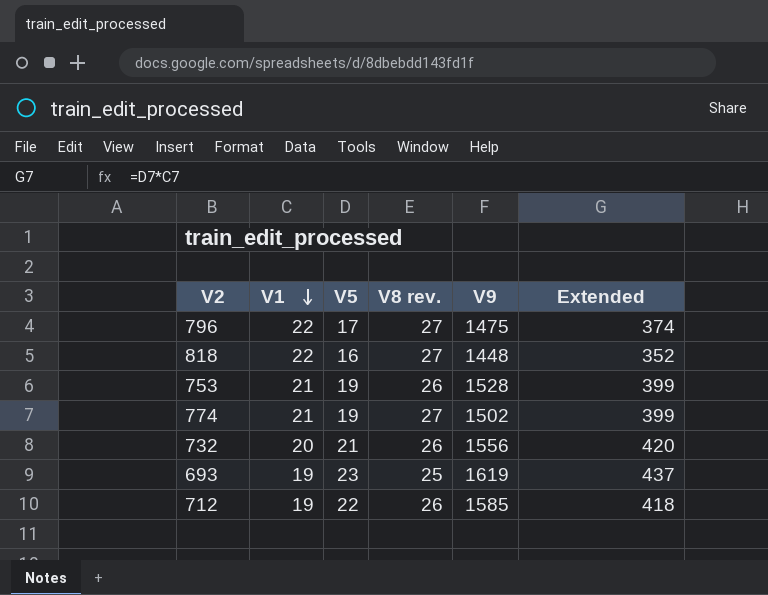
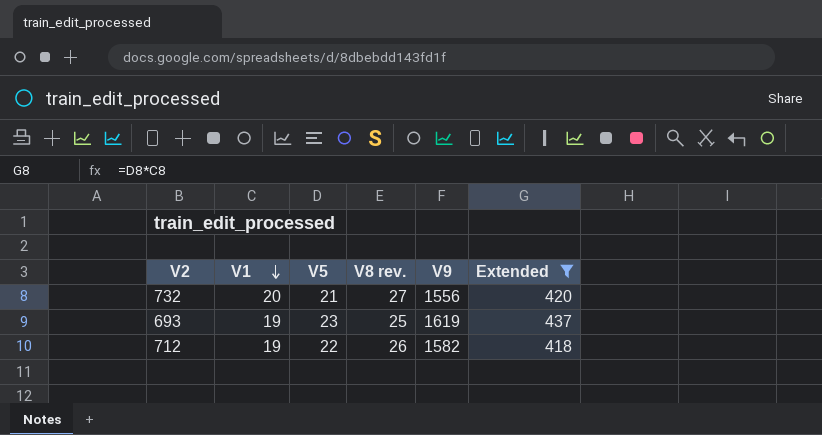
filter: none -> Extended >= 418
732 | V8 rev.: 26 -> 27
712 | V9: 1585 -> 1582

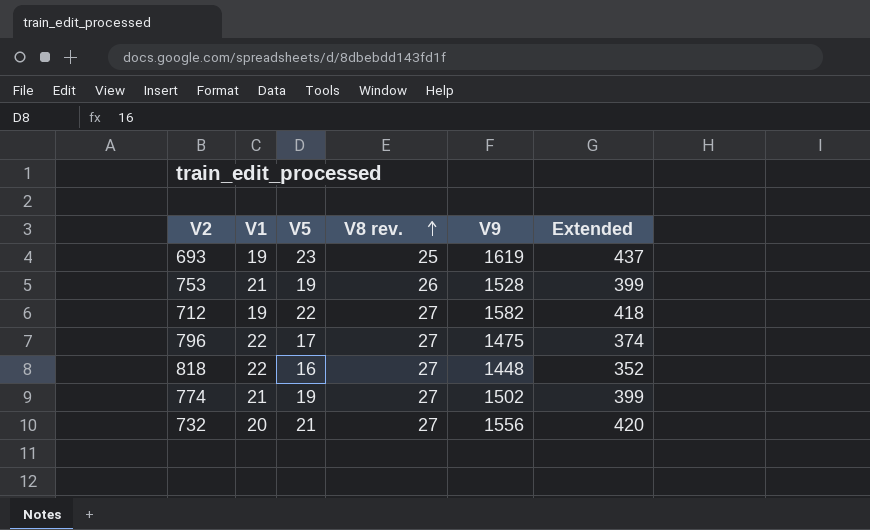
filter: Extended >= 418 -> none
row order: V1 descending -> V8 rev. ascending
712 | V8 rev.: 26 -> 27

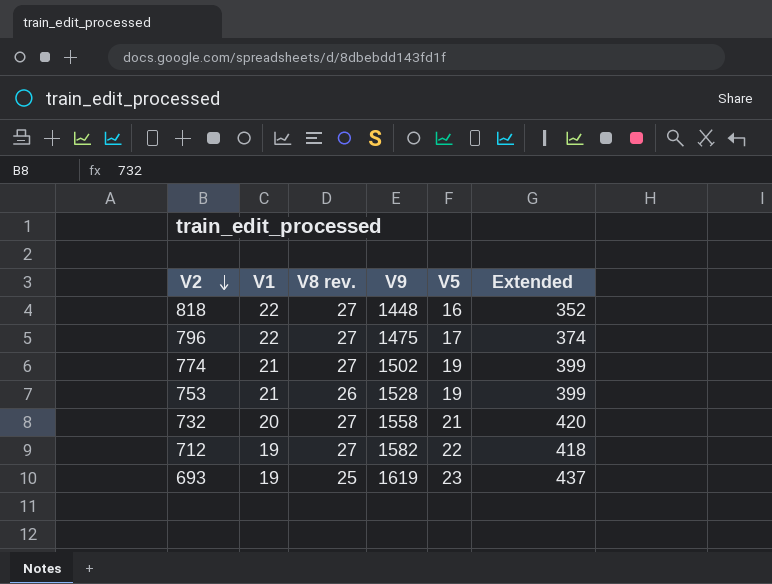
row order: V8 rev. ascending -> V2 descending
column V5 | position: 3 -> 5
732 | V9: 1556 -> 1558

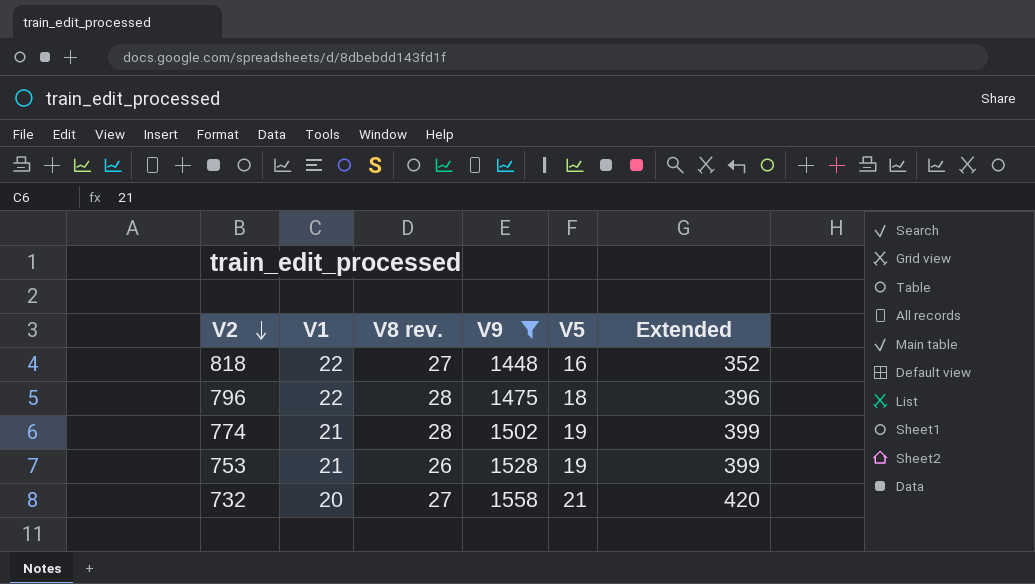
filter: none -> V9 <= 1558
796 | V8 rev.: 27 -> 28
796 | V5: 17 -> 18
796 | Extended: 374 -> 396
774 | V8 rev.: 27 -> 28

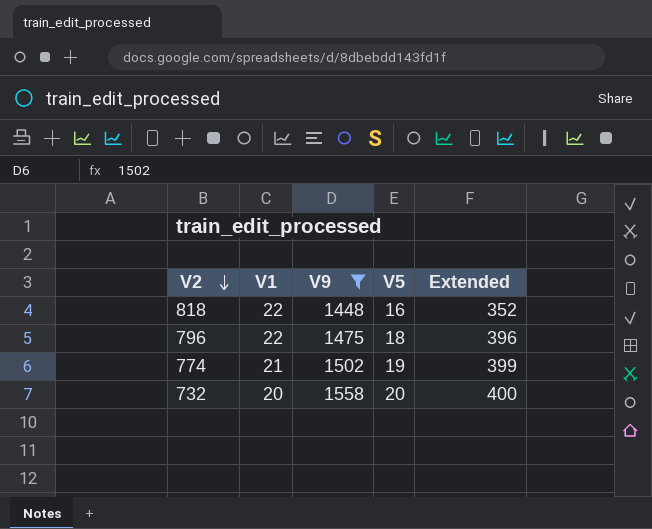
column V8 rev. | position: 3 -> none
row 753: 21 | 26 | 1528 | 19 | 399 -> none
732 | V5: 21 -> 20
732 | Extended: 420 -> 400

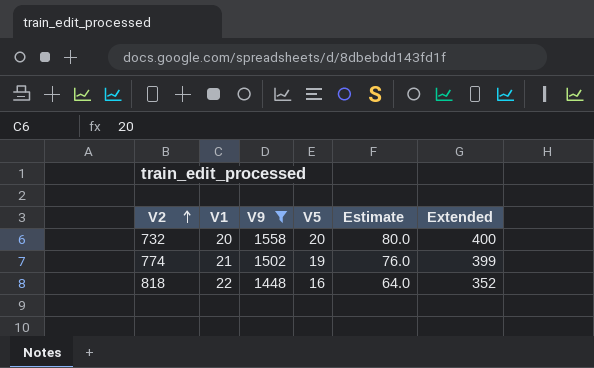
row order: V2 descending -> V2 ascending
column Estimate | formula: none -> [V5] * 4
row 796: 22 | 1475 | 18 | 396 -> none

